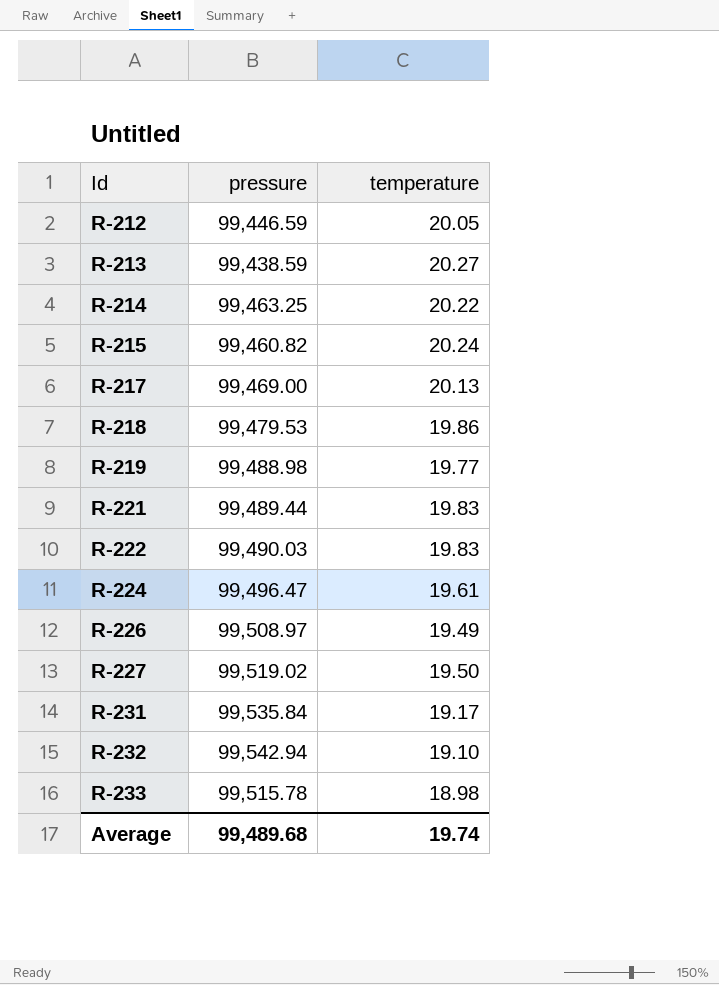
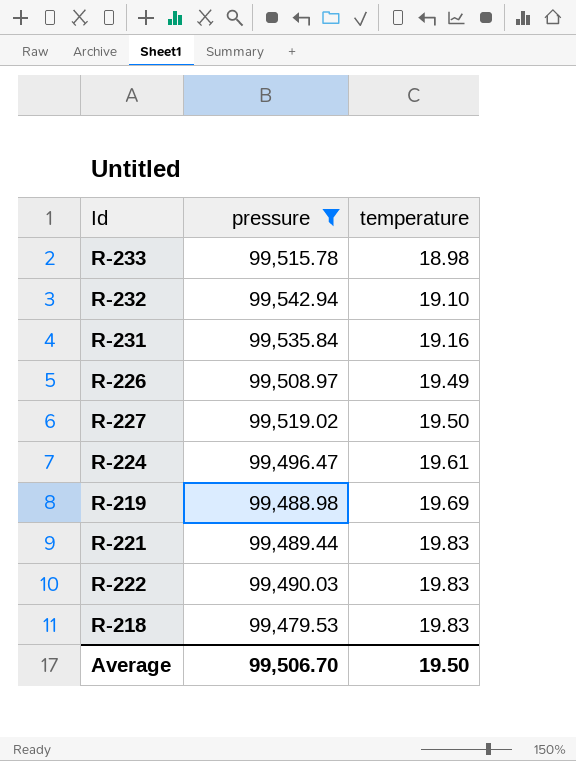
filter: none -> pressure >= 99,479.53
row order: Id ascending -> temperature ascending
R-231 | temperature: 19.17 -> 19.16
R-219 | temperature: 19.77 -> 19.69
R-218 | temperature: 19.86 -> 19.83
Average | pressure: 99,489.68 -> 99,506.70
Average | temperature: 19.74 -> 19.50

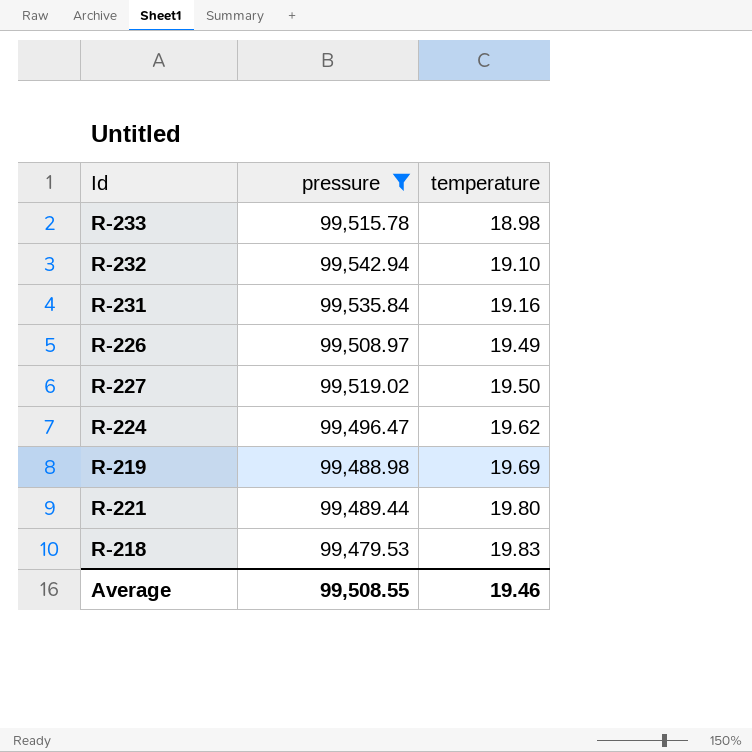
row R-222: 99,490.03 | 19.83 -> none
R-224 | temperature: 19.61 -> 19.62
R-221 | temperature: 19.83 -> 19.80
Average | pressure: 99,506.70 -> 99,508.55
Average | temperature: 19.50 -> 19.46

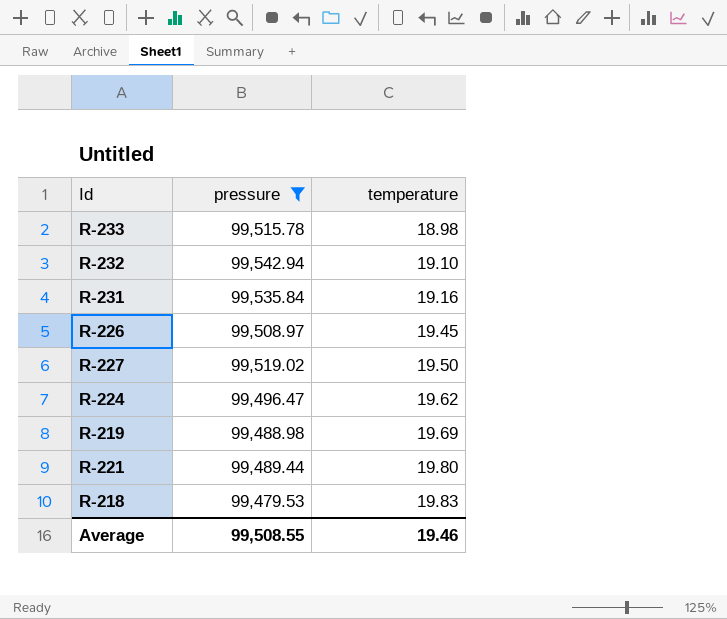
R-226 | temperature: 19.49 -> 19.45

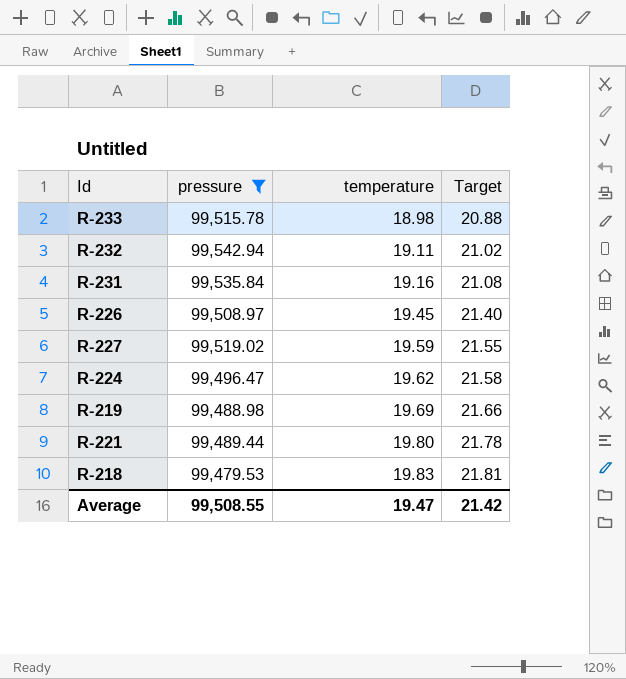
column Target | formula: none -> [temperature] * 1.1
R-232 | temperature: 19.10 -> 19.11
R-227 | temperature: 19.50 -> 19.59
Average | temperature: 19.46 -> 19.47

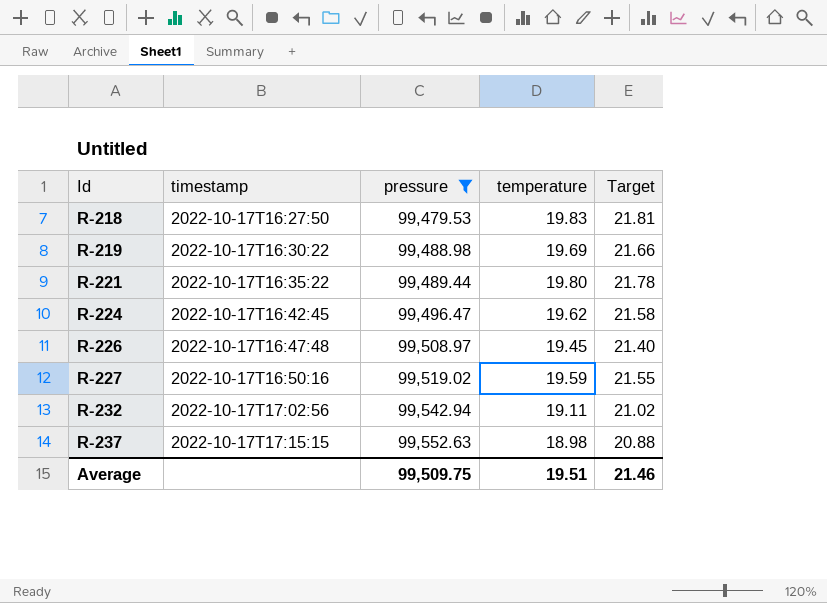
row order: temperature ascending -> Id ascending
column timestamp | position: none -> 2
row R-233: 99,515.78 | 18.98 | 20.88 -> none
row R-231: 99,535.84 | 19.16 | 21.08 -> none
row R-237: none -> 2022-10-17T17:15:15 | 99,552.63 | 18.98 | 20.88
Average | pressure: 99,508.55 -> 99,509.75
Average | temperature: 19.47 -> 19.51
Average | Target: 21.42 -> 21.46

